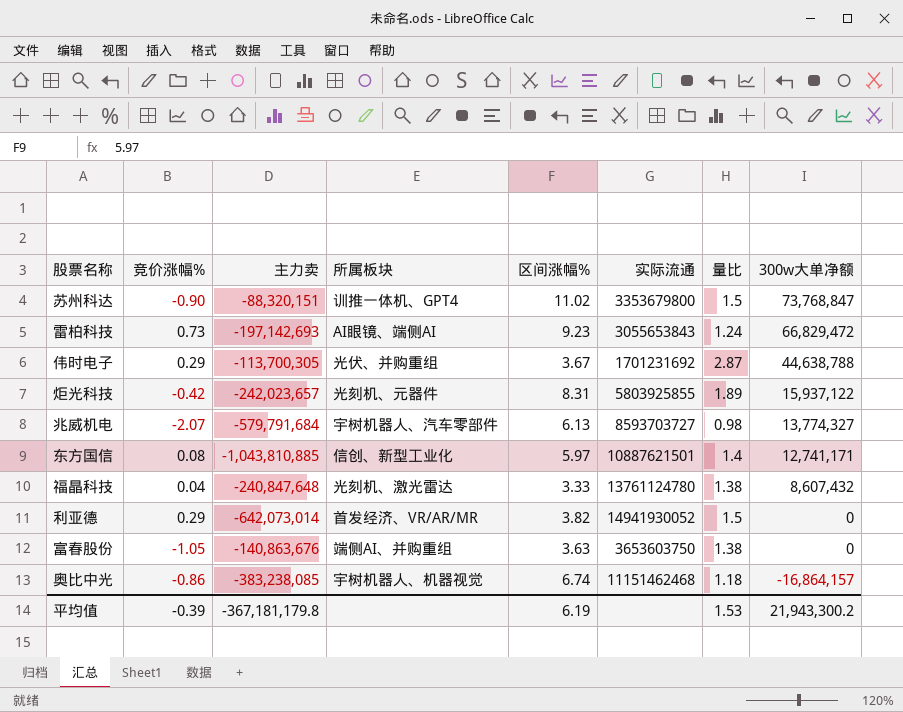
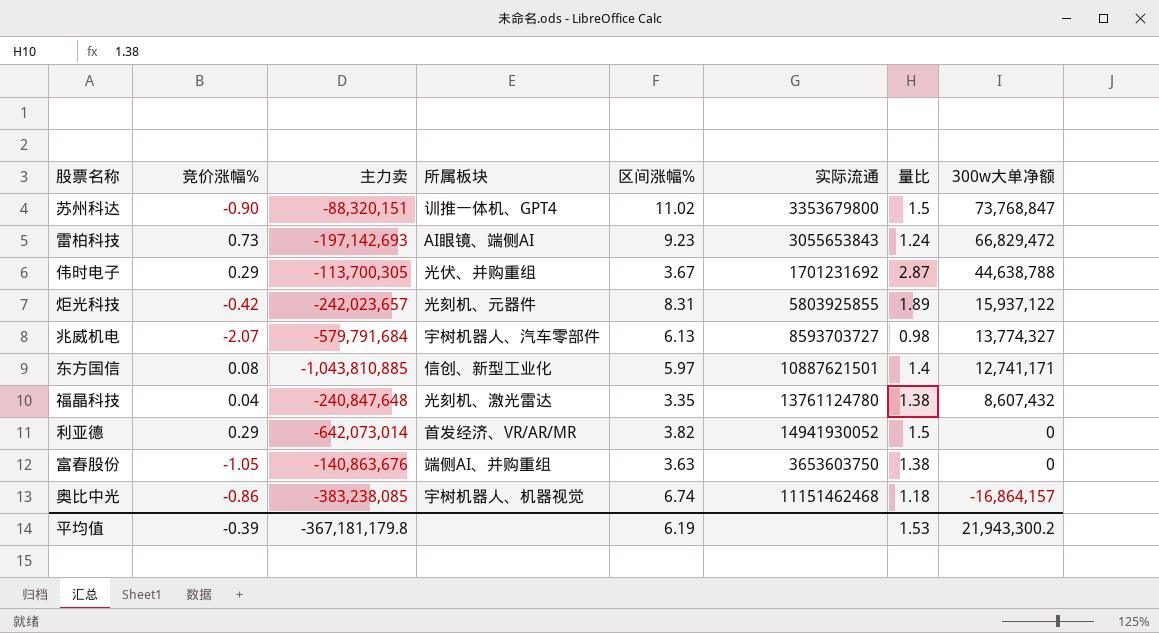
福晶科技 | 区间涨幅%: 3.33 -> 3.35

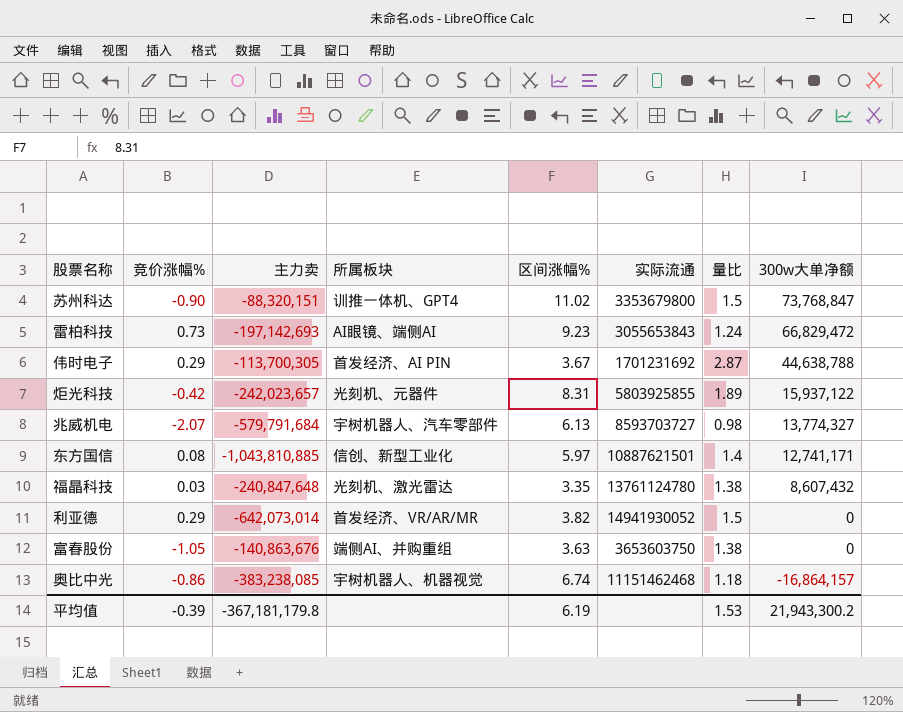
伟时电子 | 所属板块: 光伏、并购重组 -> 首发经济、AI PIN
福晶科技 | 竞价涨幅%: 0.04 -> 0.03

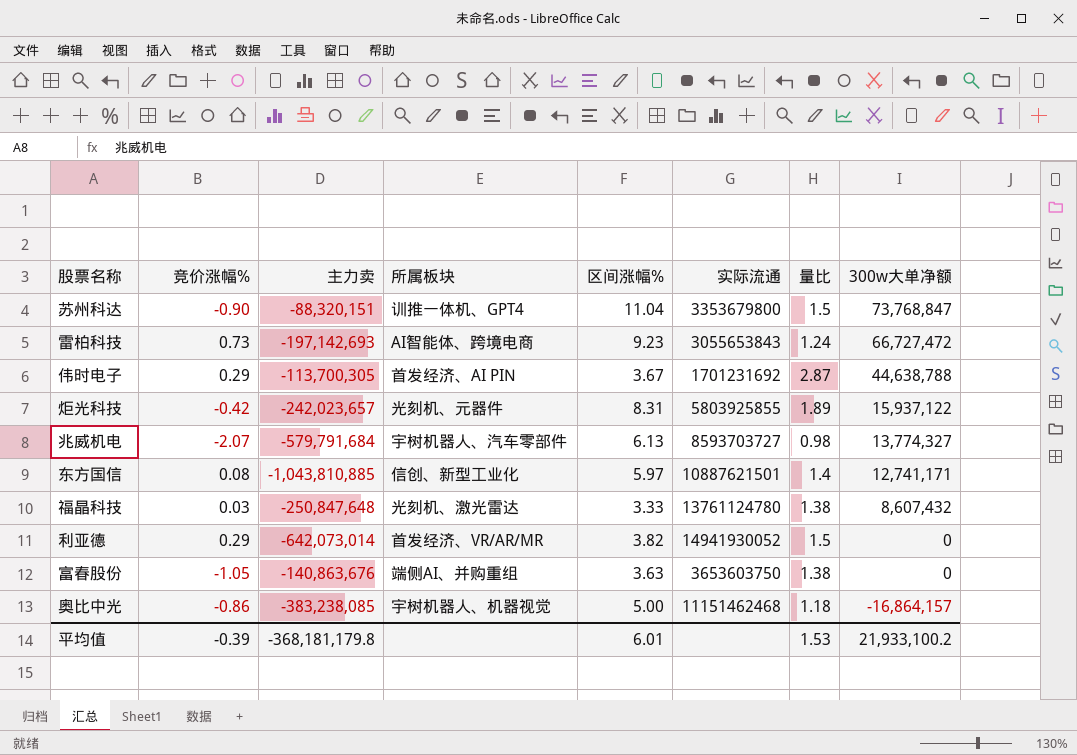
苏州科达 | 区间涨幅%: 11.02 -> 11.04
雷柏科技 | 所属板块: AI眼镜、端侧AI -> AI智能体、跨境电商
雷柏科技 | 300w大单净额: 66,829,472 -> 66,727,472
福晶科技 | 主力卖: -240,847,648 -> -250,847,648
福晶科技 | 区间涨幅%: 3.35 -> 3.33
奥比中光 | 区间涨幅%: 6.74 -> 5.00
平均值 | 主力卖: -367,181,179.8 -> -368,181,179.8
平均值 | 区间涨幅%: 6.19 -> 6.01
平均值 | 300w大单净额: 21,943,300.2 -> 21,933,100.2

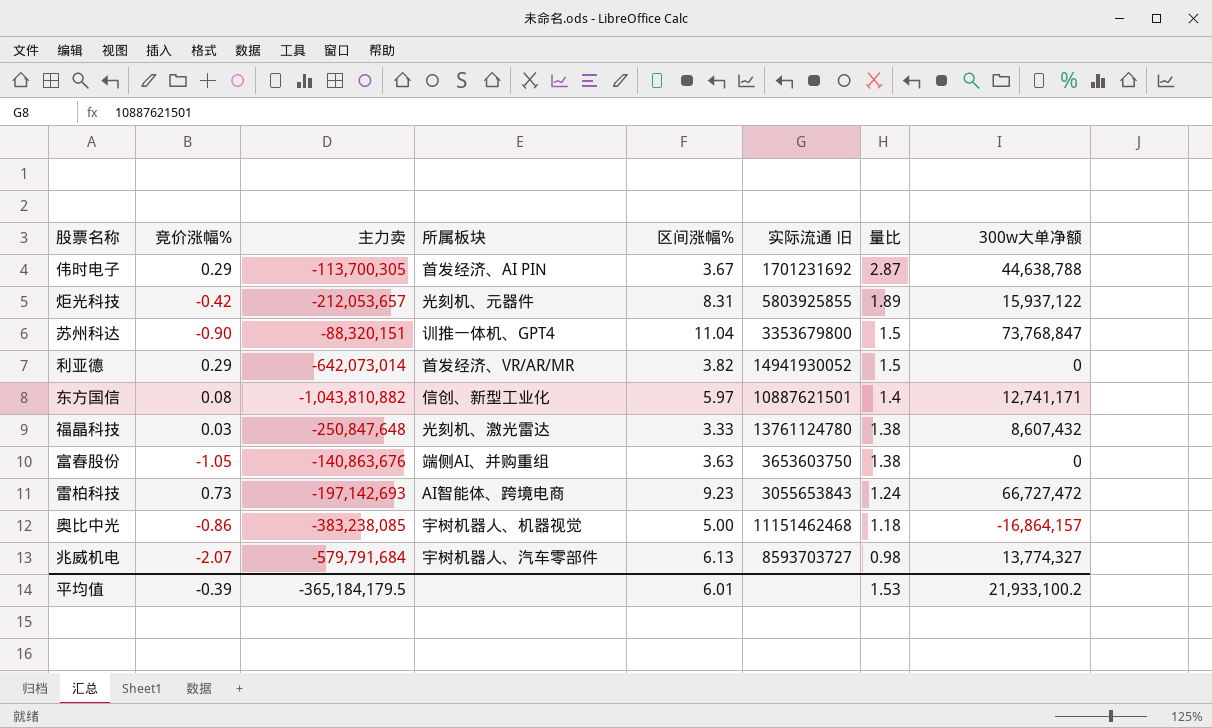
row order: 300w大单净额 descending -> 量比 descending
column name: 实际流通 -> 实际流通 旧
炬光科技 | 主力卖: -242,023,657 -> -212,053,657
东方国信 | 主力卖: -1,043,810,885 -> -1,043,810,882
平均值 | 主力卖: -368,181,179.8 -> -365,184,179.5

